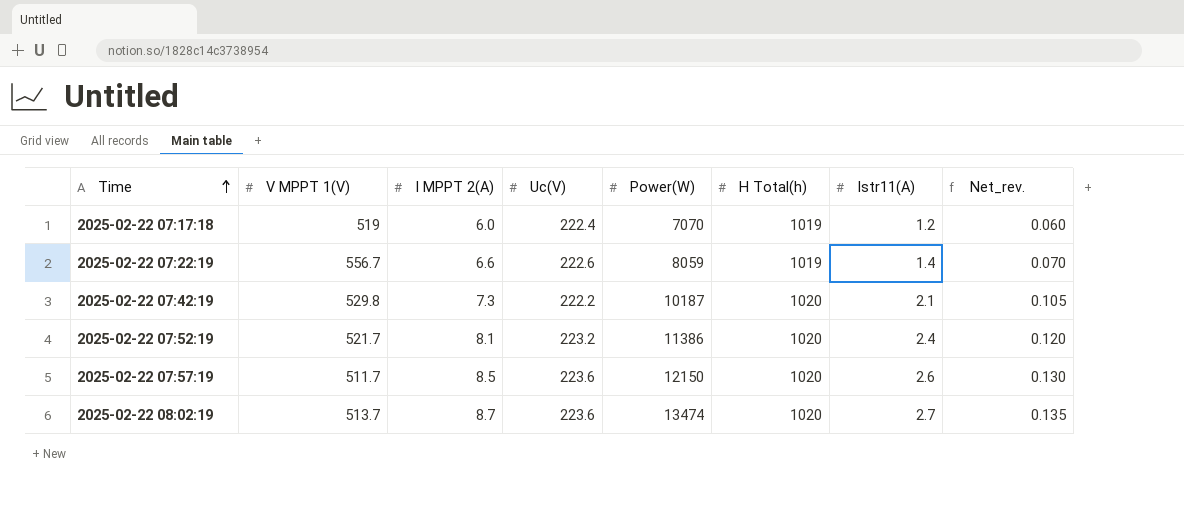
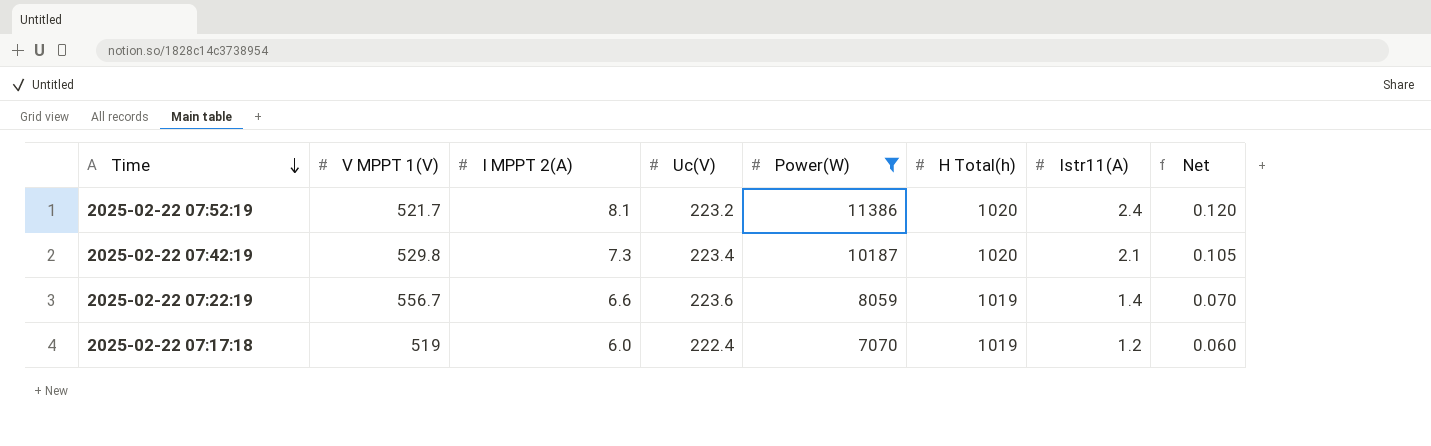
filter: none -> Power(W) <= 11386
row order: Time ascending -> Time descending
column name: Net_rev. -> Net
2025-02-22 07:42:19 | Uc(V): 222.2 -> 223.4
2025-02-22 07:22:19 | Uc(V): 222.6 -> 223.6

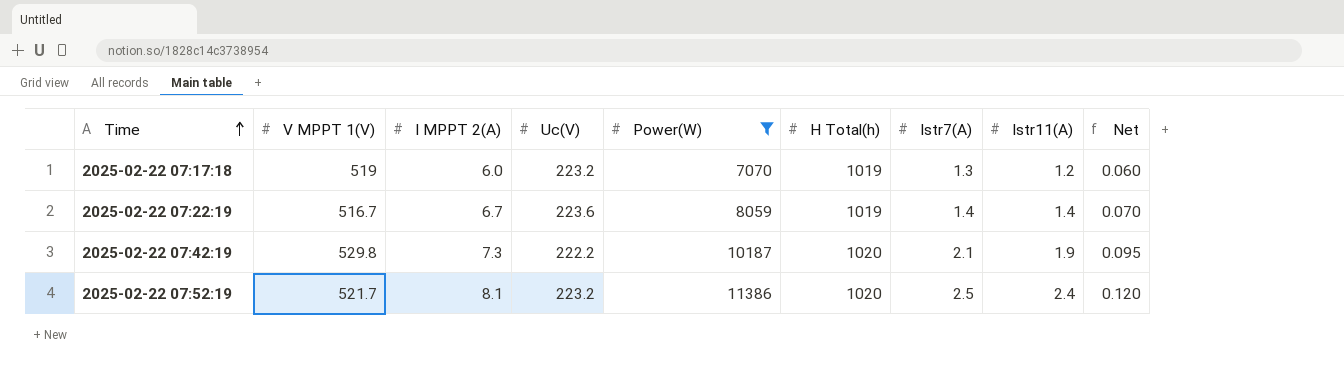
row order: Time descending -> Time ascending
column Istr7(A) | position: none -> 7
2025-02-22 07:17:18 | Uc(V): 222.4 -> 223.2
2025-02-22 07:22:19 | V MPPT 1(V): 556.7 -> 516.7
2025-02-22 07:22:19 | I MPPT 2(A): 6.6 -> 6.7
2025-02-22 07:42:19 | Uc(V): 223.4 -> 222.2
2025-02-22 07:42:19 | Istr11(A): 2.1 -> 1.9
2025-02-22 07:42:19 | Net: 0.105 -> 0.095

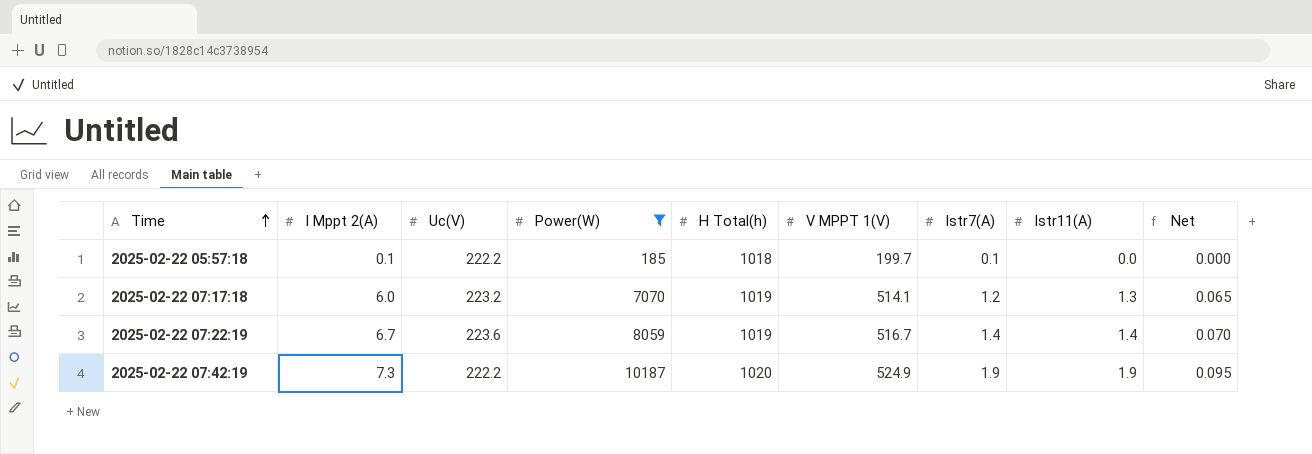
column name: I MPPT 2(A) -> I Mppt 2(A)
column V MPPT 1(V) | position: 2 -> 6
row 2025-02-22 07:52:19: 521.7 | 8.1 | 223.2 | 11386 | 1020 | 2.5 | 2.4 | 0.120 -> none
row 2025-02-22 05:57:18: none -> 0.1 | 222.2 | 185 | 1018 | 199.7 | 0.1 | 0.0 | 0.000
2025-02-22 07:17:18 | V MPPT 1(V): 519 -> 514.1
2025-02-22 07:17:18 | Istr7(A): 1.3 -> 1.2
2025-02-22 07:17:18 | Istr11(A): 1.2 -> 1.3
2025-02-22 07:17:18 | Net: 0.060 -> 0.065
2025-02-22 07:42:19 | V MPPT 1(V): 529.8 -> 524.9
2025-02-22 07:42:19 | Istr7(A): 2.1 -> 1.9

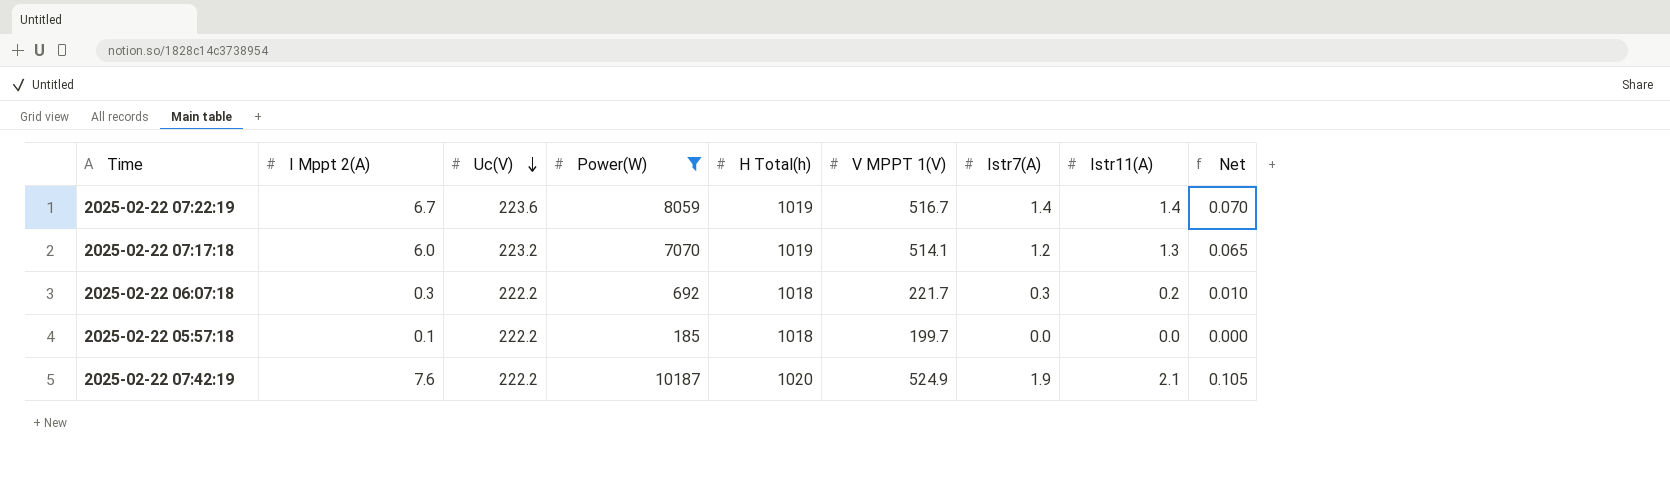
row order: Time ascending -> Uc(V) descending
row 2025-02-22 06:07:18: none -> 0.3 | 222.2 | 692 | 1018 | 221.7 | 0.3 | 0.2 | 0.010
2025-02-22 05:57:18 | Istr7(A): 0.1 -> 0.0
2025-02-22 07:42:19 | I Mppt 2(A): 7.3 -> 7.6
2025-02-22 07:42:19 | Istr11(A): 1.9 -> 2.1
2025-02-22 07:42:19 | Net: 0.095 -> 0.105

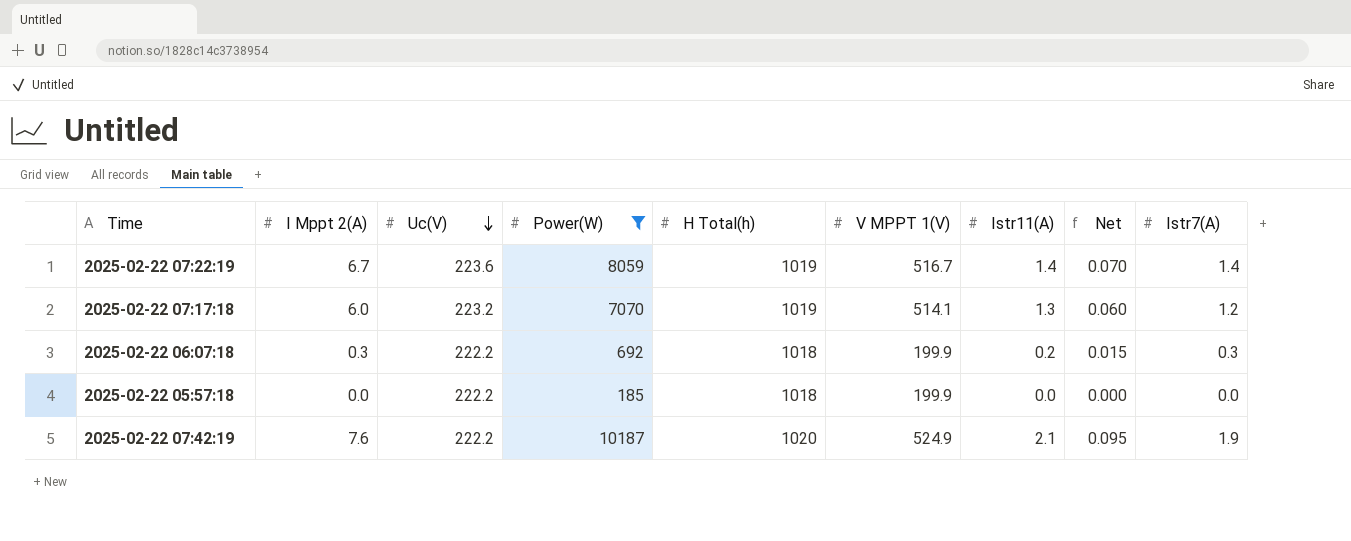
column Net | formula: [Istr11(A)] * 0.05 -> [Istr7(A)] * 0.05
column Istr7(A) | position: 7 -> 9
2025-02-22 06:07:18 | V MPPT 1(V): 221.7 -> 199.9
2025-02-22 05:57:18 | I Mppt 2(A): 0.1 -> 0.0
2025-02-22 05:57:18 | V MPPT 1(V): 199.7 -> 199.9

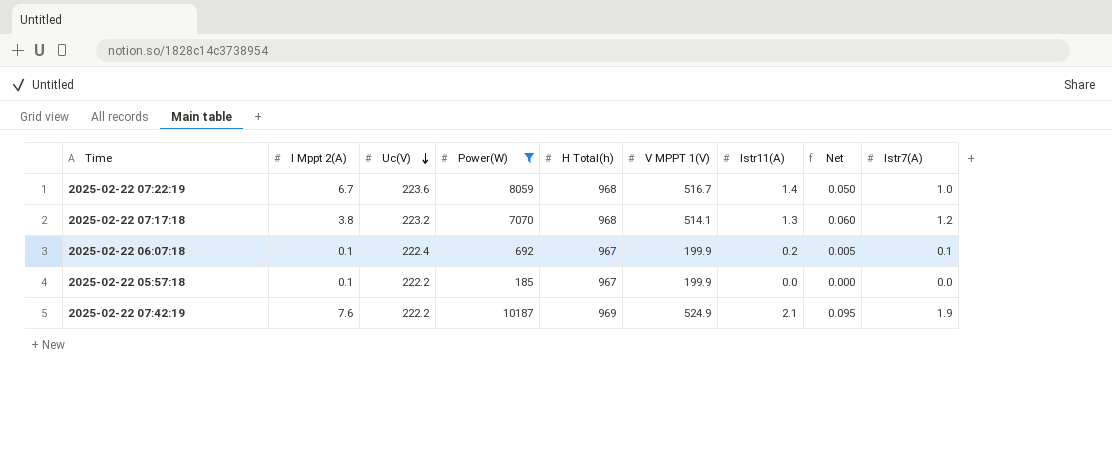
2025-02-22 07:22:19 | H Total(h): 1019 -> 968
2025-02-22 07:22:19 | Net: 0.070 -> 0.050
2025-02-22 07:22:19 | Istr7(A): 1.4 -> 1.0
2025-02-22 07:17:18 | I Mppt 2(A): 6.0 -> 3.8
2025-02-22 07:17:18 | H Total(h): 1019 -> 968
2025-02-22 06:07:18 | I Mppt 2(A): 0.3 -> 0.1
2025-02-22 06:07:18 | Uc(V): 222.2 -> 222.4
2025-02-22 06:07:18 | H Total(h): 1018 -> 967
2025-02-22 06:07:18 | Net: 0.015 -> 0.005
2025-02-22 06:07:18 | Istr7(A): 0.3 -> 0.1
2025-02-22 05:57:18 | I Mppt 2(A): 0.0 -> 0.1
2025-02-22 05:57:18 | H Total(h): 1018 -> 967
2025-02-22 07:42:19 | H Total(h): 1020 -> 969

